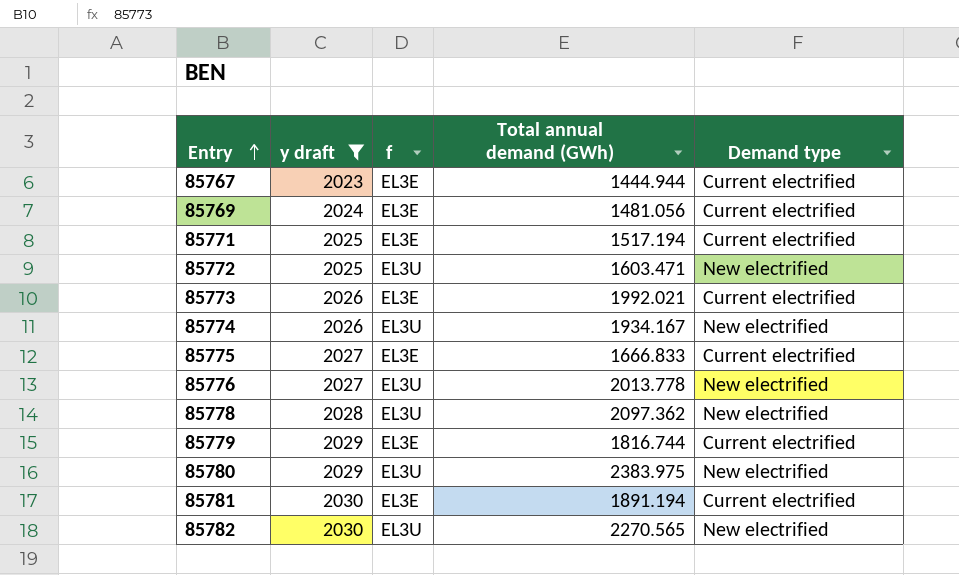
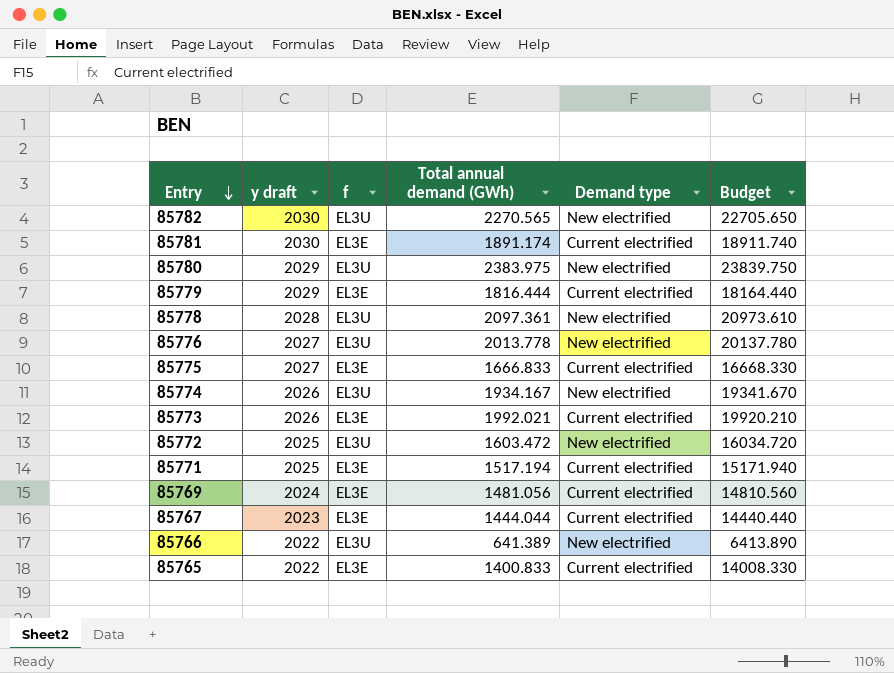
filter: y draft != 2022 -> none
row order: Entry ascending -> Entry descending
column Budget | formula: none -> [Total annual demand (GWh)] * 10
85781 | Total annual demand (GWh): 1891.194 -> 1891.174
85779 | Total annual demand (GWh): 1816.744 -> 1816.444
85778 | Total annual demand (GWh): 2097.362 -> 2097.361
85772 | Total annual demand (GWh): 1603.471 -> 1603.472
85767 | Total annual demand (GWh): 1444.944 -> 1444.044

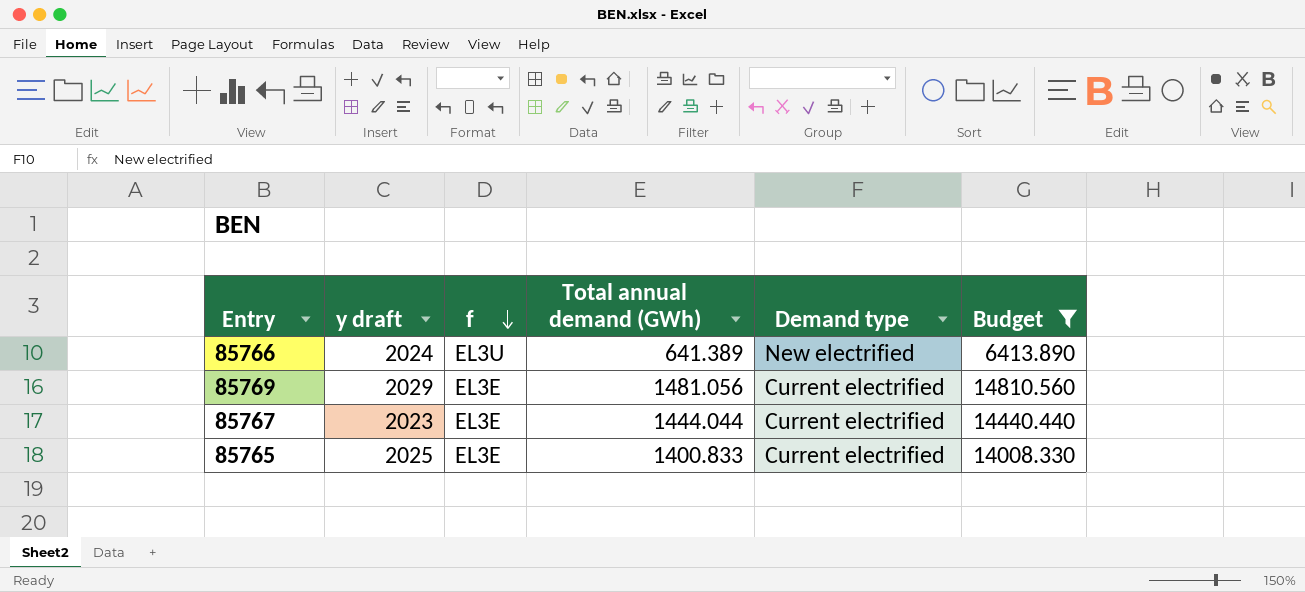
filter: none -> Budget <= 14810.560
row order: Entry descending -> f descending
85766 | y draft: 2022 -> 2024
85769 | y draft: 2024 -> 2029
85765 | y draft: 2022 -> 2025

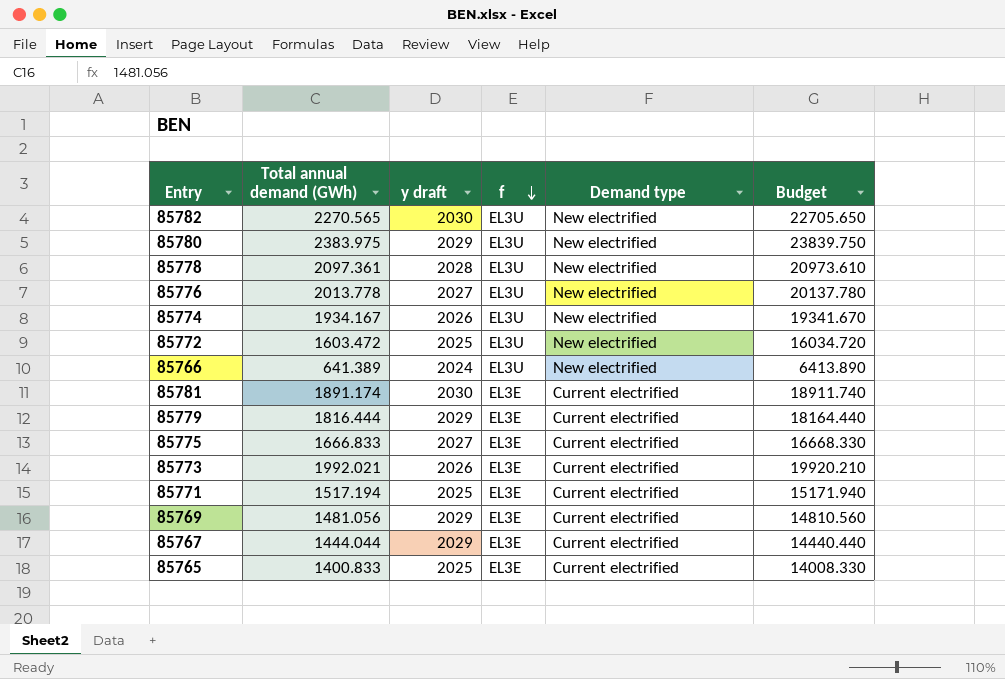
filter: Budget <= 14810.560 -> none
column Total annual demand (GWh) | position: 4 -> 2
85767 | y draft: 2023 -> 2029

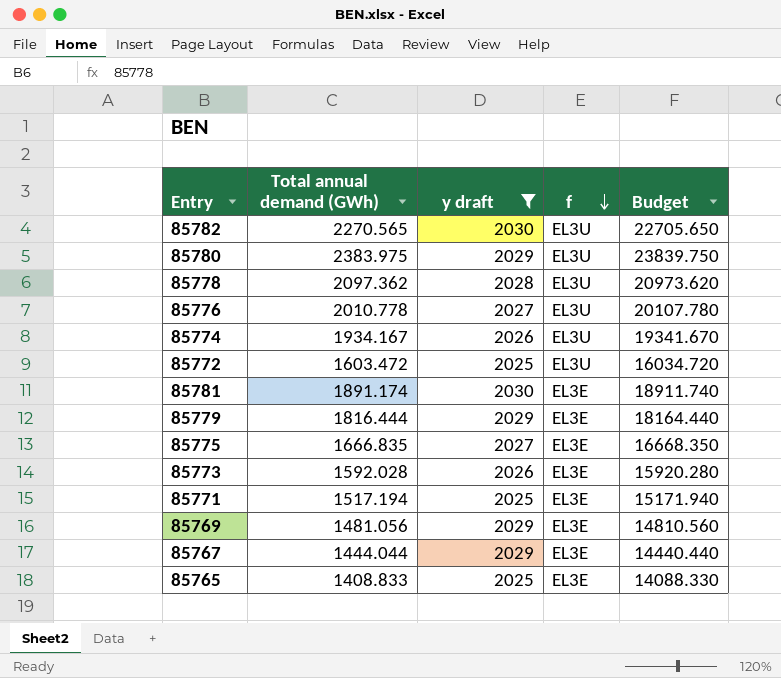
filter: none -> y draft != 2024
column Demand type | position: 5 -> none
85778 | Total annual demand (GWh): 2097.361 -> 2097.362
85778 | Budget: 20973.610 -> 20973.620
85776 | Total annual demand (GWh): 2013.778 -> 2010.778
85776 | Budget: 20137.780 -> 20107.780
85775 | Total annual demand (GWh): 1666.833 -> 1666.835
85775 | Budget: 16668.330 -> 16668.350
85773 | Total annual demand (GWh): 1992.021 -> 1592.028
85773 | Budget: 19920.210 -> 15920.280
85765 | Total annual demand (GWh): 1400.833 -> 1408.833
85765 | Budget: 14008.330 -> 14088.330

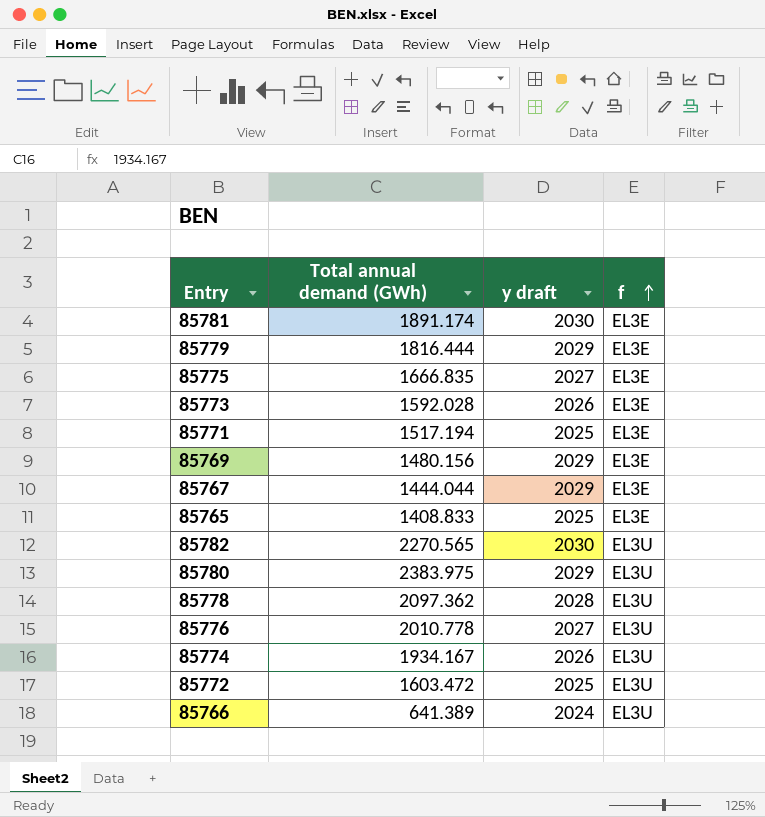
filter: y draft != 2024 -> none
row order: f descending -> f ascending
column Budget | formula: [Total annual demand (GWh)] * 10 -> none
85769 | Total annual demand (GWh): 1481.056 -> 1480.156

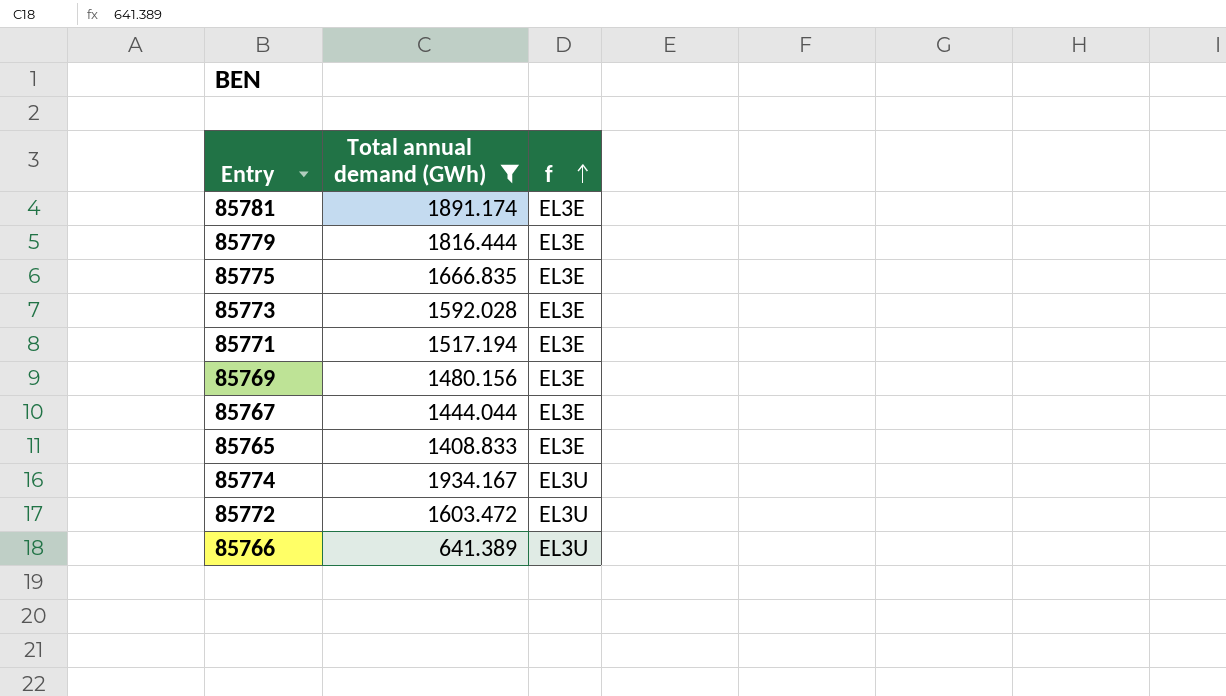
filter: none -> Total annual demand (GWh) <= 1934.167
column y draft | position: 3 -> none

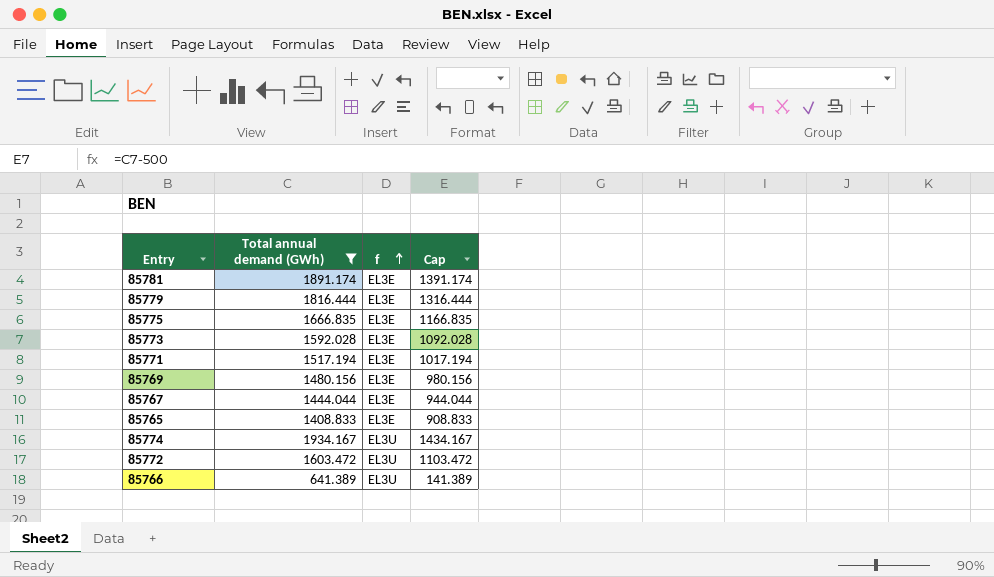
column Cap | formula: none -> [Total annual demand (GWh)] - 500

